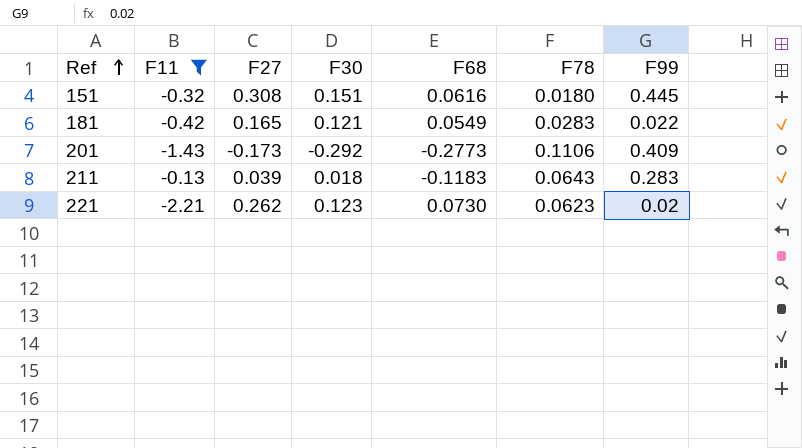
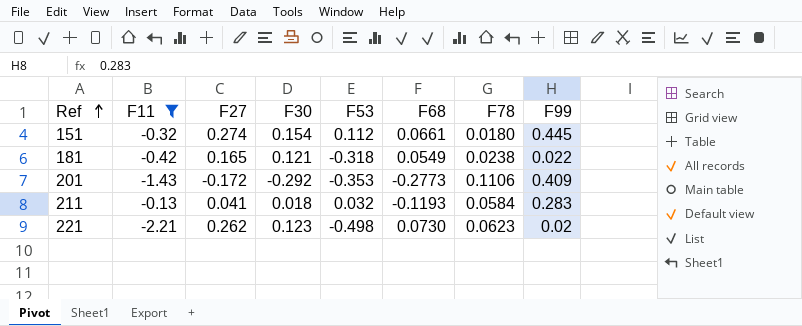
column F53 | position: none -> 5
151 | F27: 0.308 -> 0.274
151 | F30: 0.151 -> 0.154
151 | F68: 0.0616 -> 0.0661
181 | F78: 0.0283 -> 0.0238
201 | F27: -0.173 -> -0.172
211 | F27: 0.039 -> 0.041
211 | F68: -0.1183 -> -0.1193
211 | F78: 0.0643 -> 0.0584

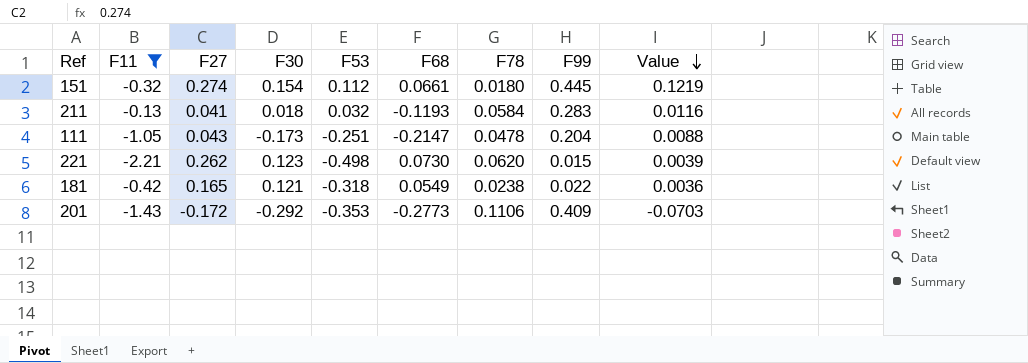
row order: Ref ascending -> Value descending
column Value | formula: none -> [F27] * [F99]
row 111: none -> -1.05 | 0.043 | -0.173 | -0.251 | -0.2147 | 0.0478 | 0.204 | 0.0088
221 | F78: 0.0623 -> 0.0620
221 | F99: 0.02 -> 0.015

